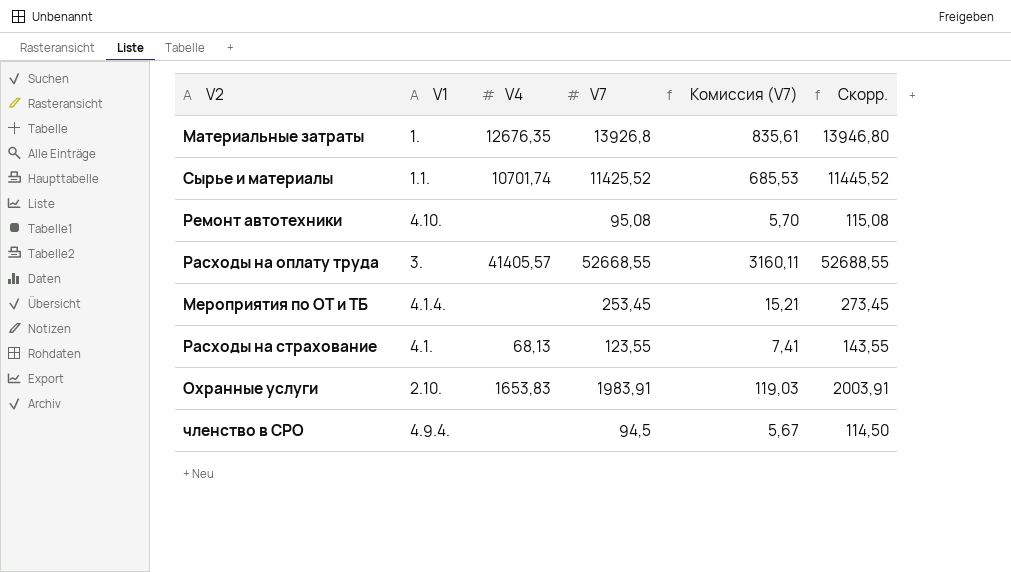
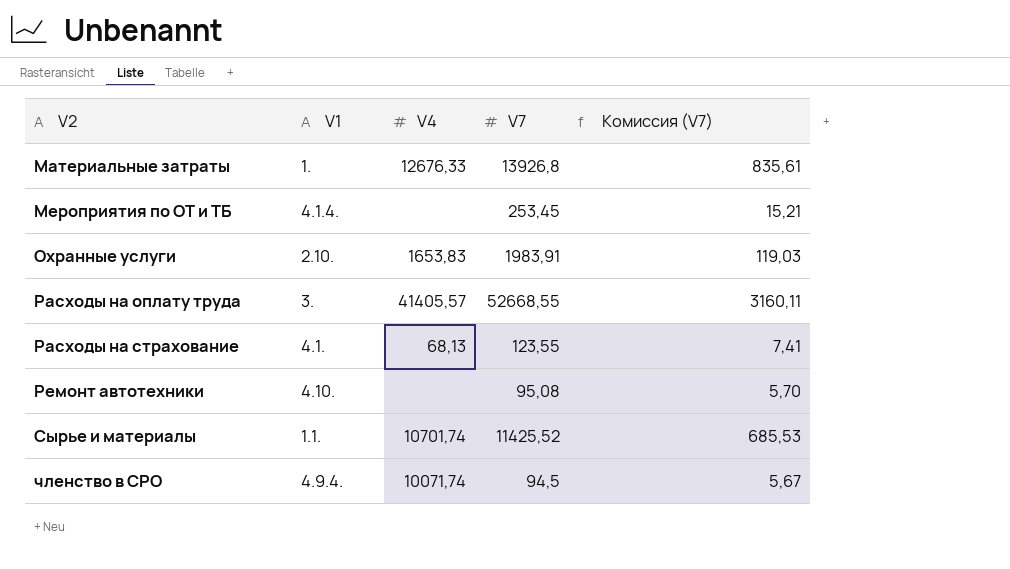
row order: none -> V2 ascending
column Скорр. | formula: [V7] + 20 -> none
Материальные затраты | V4: 12676,35 -> 12676,33
членство в СРО | V4: none -> 10071,74

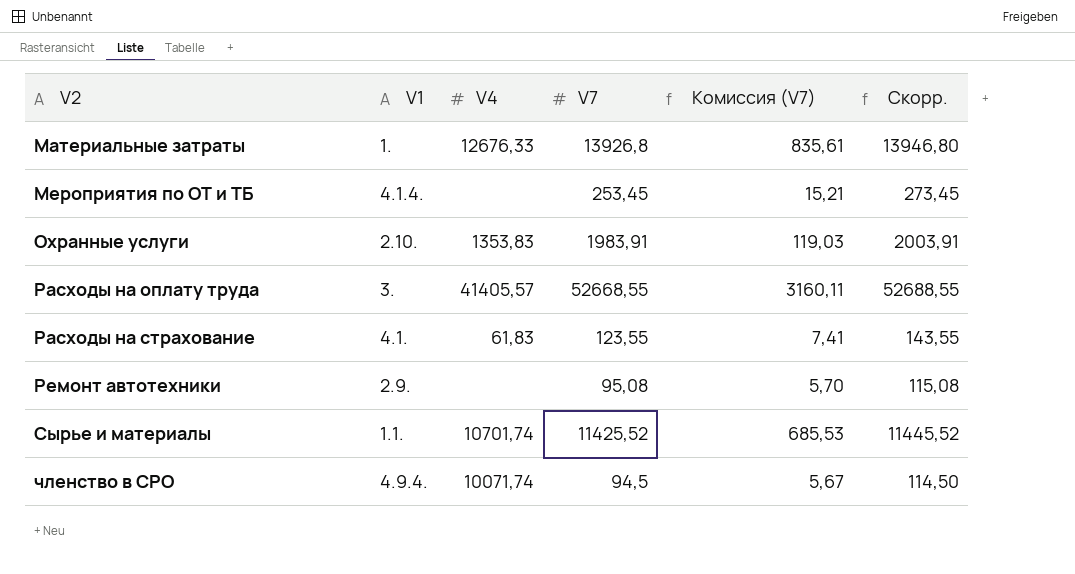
column Скорр. | formula: none -> [V7] + 20
Охранные услуги | V4: 1653,83 -> 1353,83
Расходы на страхование | V4: 68,13 -> 61,83
Ремонт автотехники | V1: 4.10. -> 2.9.

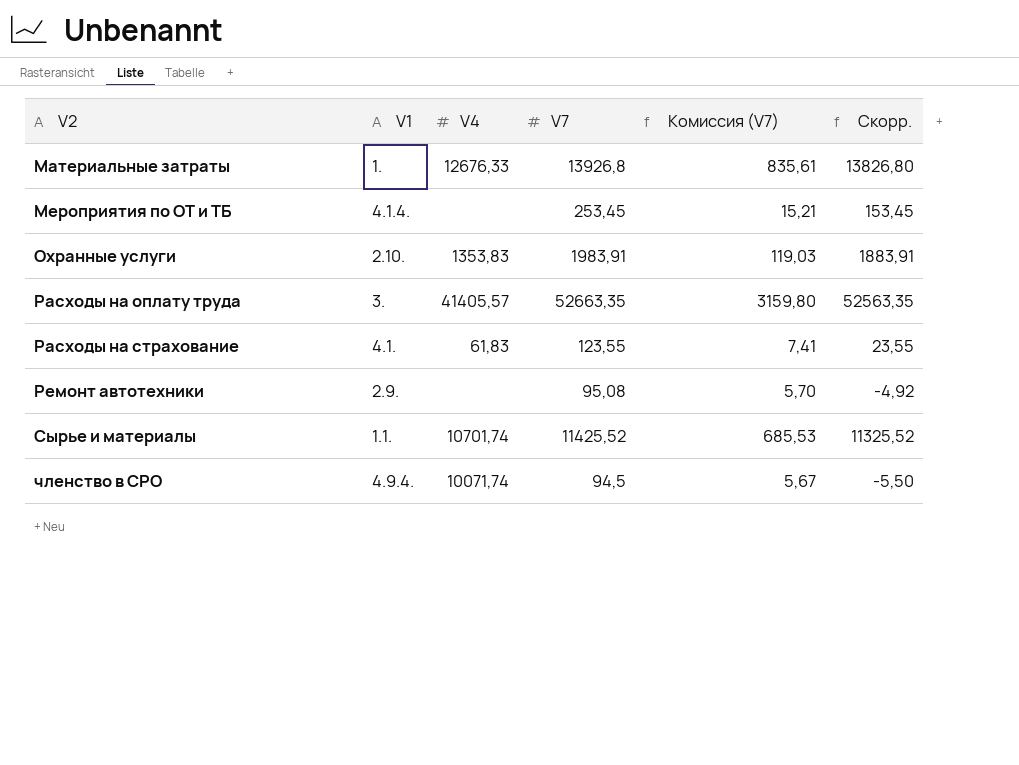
column Скорр. | formula: [V7] + 20 -> [V7] - 100
Расходы на оплату труда | V7: 52668,55 -> 52663,35
Расходы на оплату труда | Комиссия (V7): 3160,11 -> 3159,80

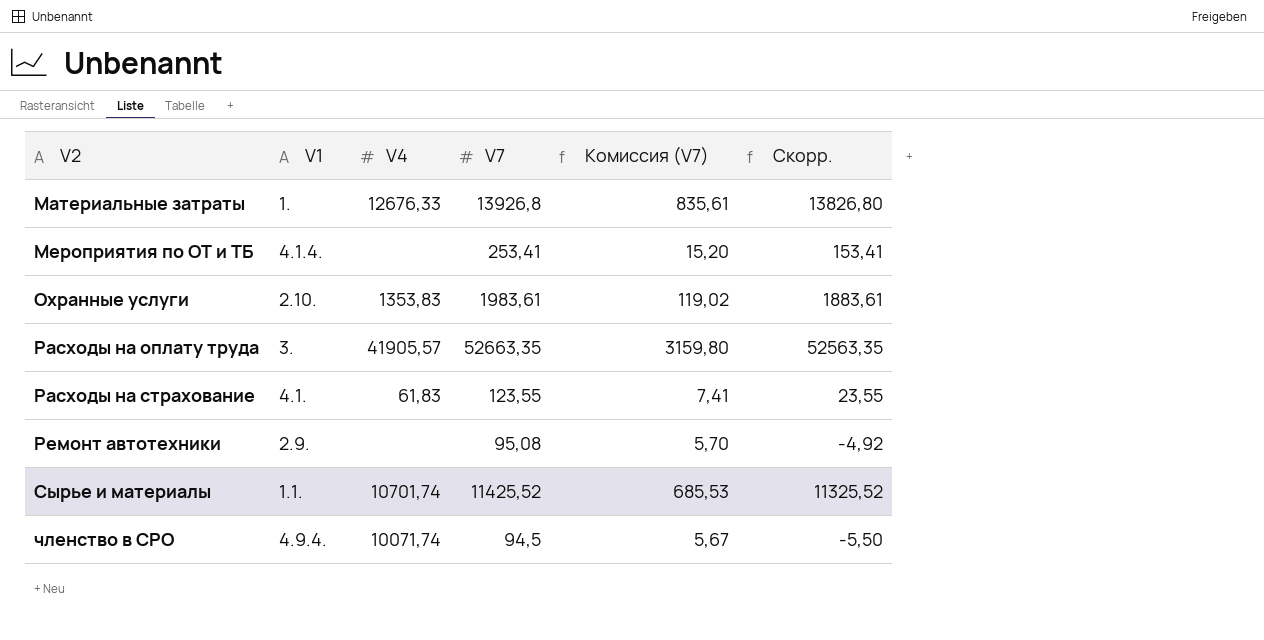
Мероприятия по ОТ и ТБ | V7: 253,45 -> 253,41
Мероприятия по ОТ и ТБ | Комиссия (V7): 15,21 -> 15,20
Мероприятия по ОТ и ТБ | Скорр.: 153,45 -> 153,41
Охранные услуги | V7: 1983,91 -> 1983,61
Охранные услуги | Комиссия (V7): 119,03 -> 119,02
Охранные услуги | Скорр.: 1883,91 -> 1883,61
Расходы на оплату труда | V4: 41405,57 -> 41905,57

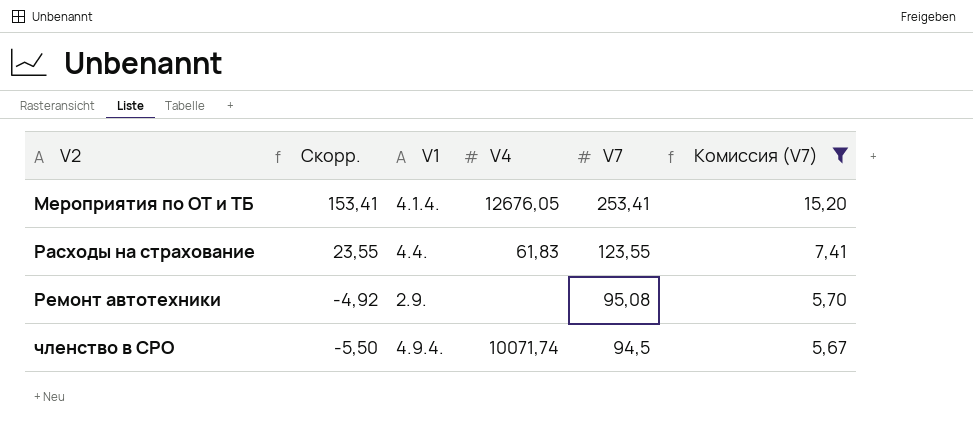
filter: none -> Комиссия (V7) <= 15,20
column Скорр. | position: 6 -> 2
Мероприятия по ОТ и ТБ | V4: none -> 12676,05
Расходы на страхование | V1: 4.1. -> 4.4.

